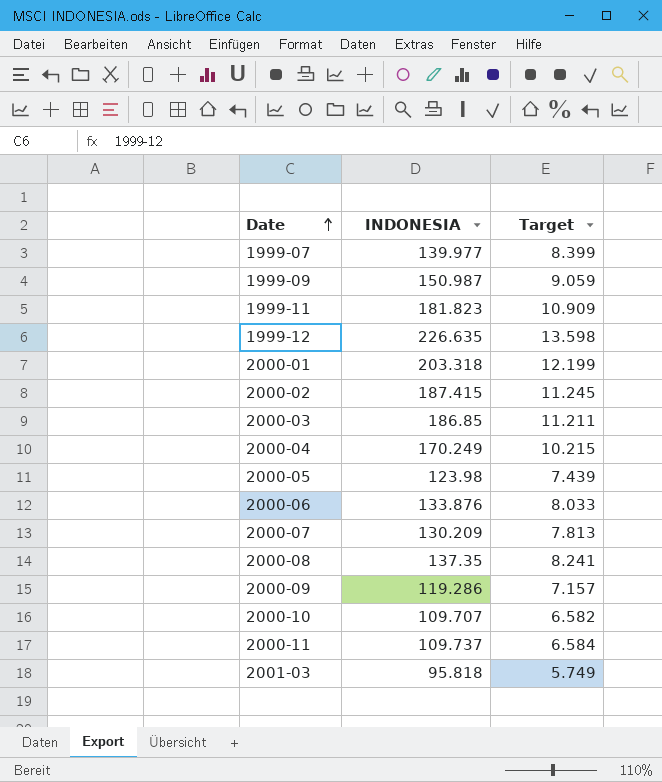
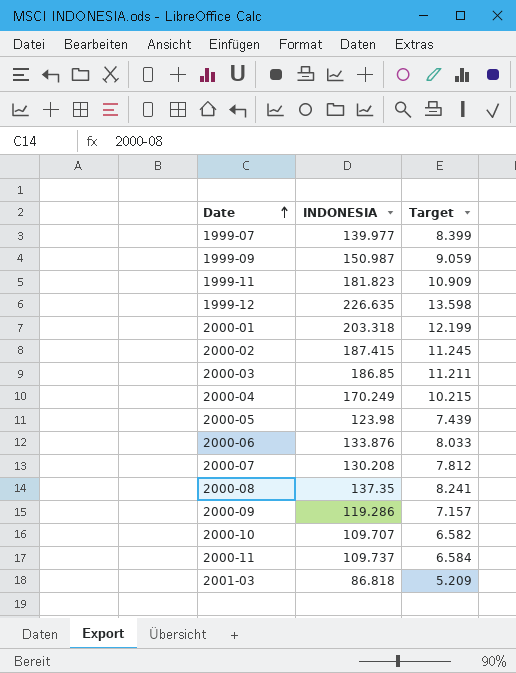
2000-07 | INDONESIA: 130.209 -> 130.208
2000-07 | Target: 7.813 -> 7.812
2001-03 | INDONESIA: 95.818 -> 86.818
2001-03 | Target: 5.749 -> 5.209

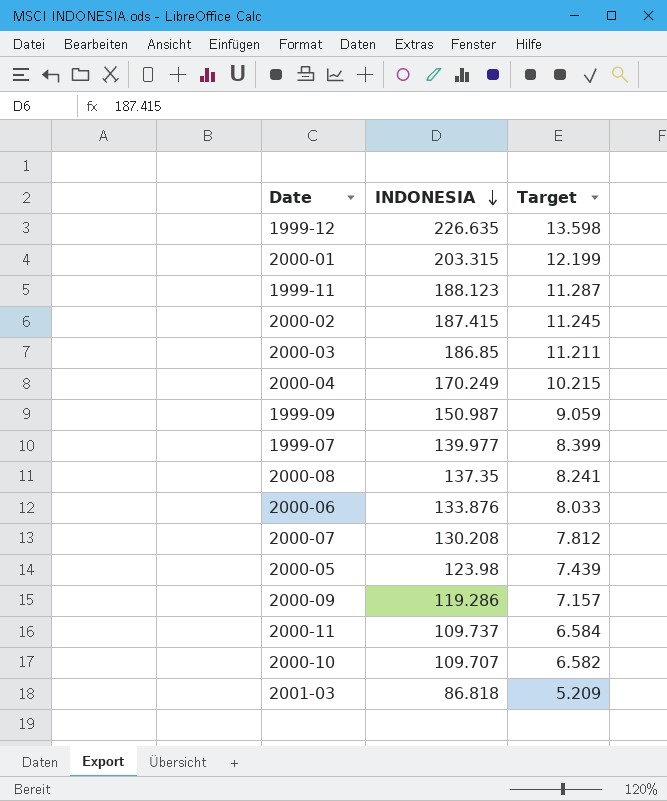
row order: Date ascending -> INDONESIA descending
2000-01 | INDONESIA: 203.318 -> 203.315
1999-11 | INDONESIA: 181.823 -> 188.123
1999-11 | Target: 10.909 -> 11.287

